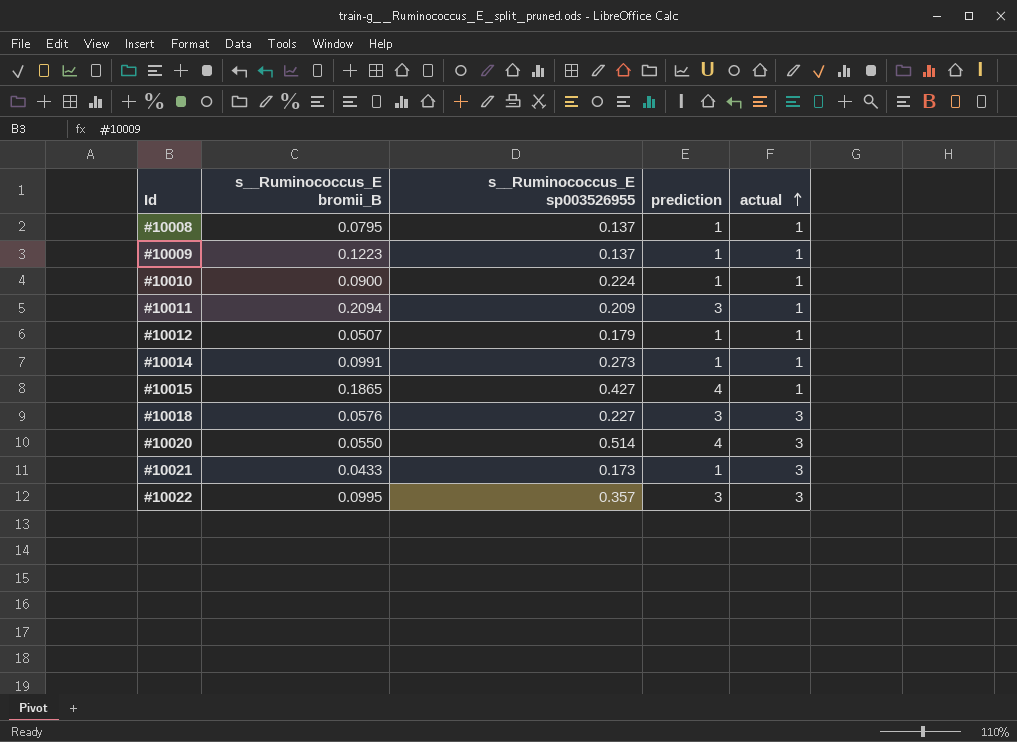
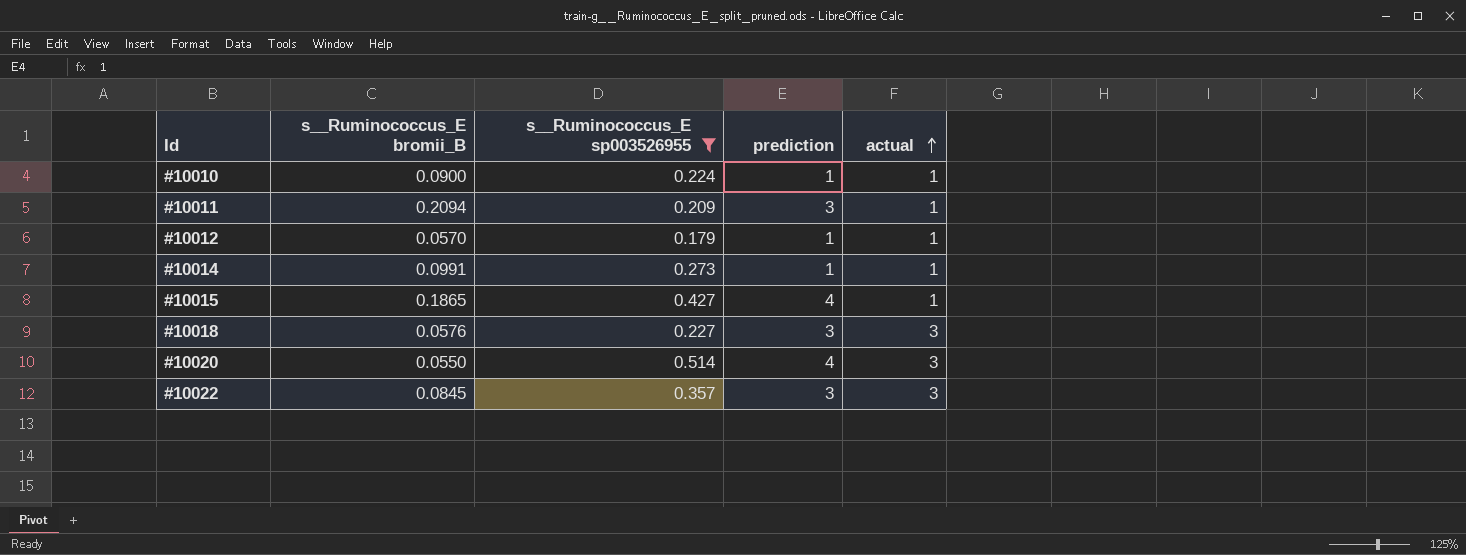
filter: none -> s__Ruminococcus_E sp003526955 >= 0.179
#10012 | s__Ruminococcus_E bromii_B: 0.0507 -> 0.0570
#10022 | s__Ruminococcus_E bromii_B: 0.0995 -> 0.0845

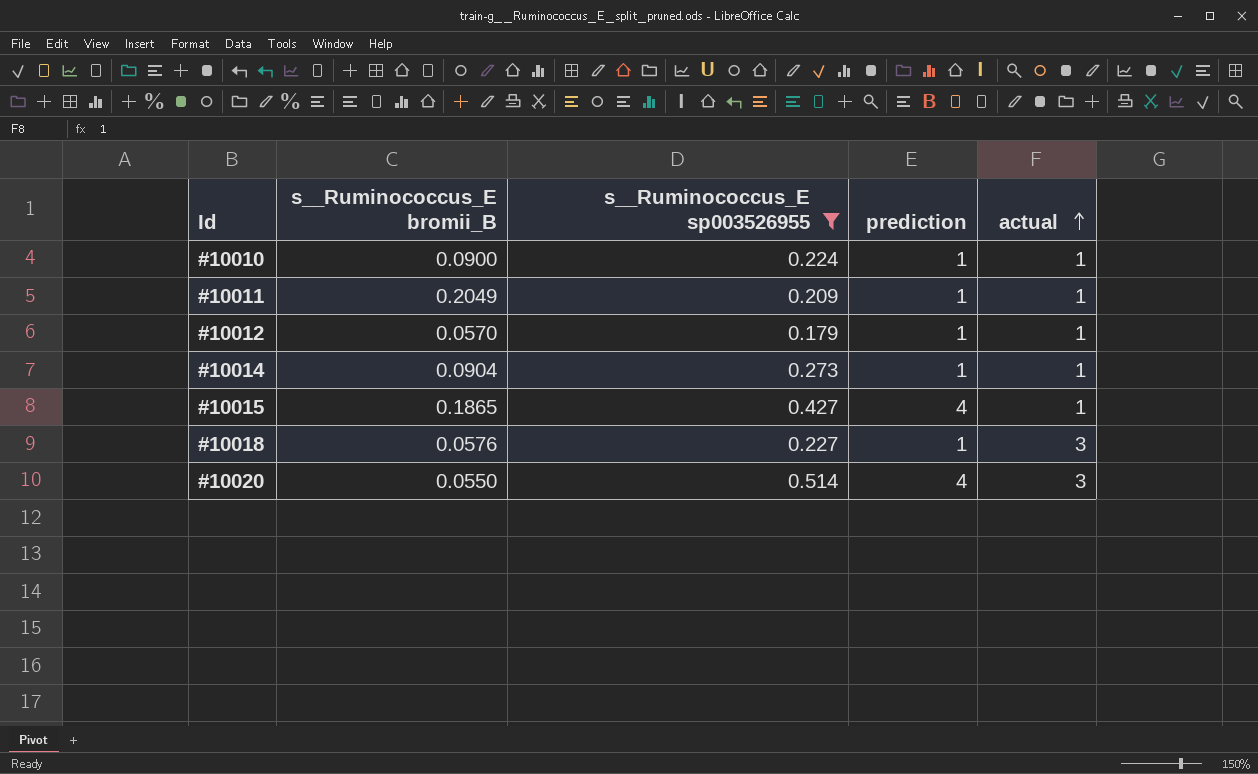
row #10022: 0.0845 | 0.357 | 3 | 3 -> none
#10011 | s__Ruminococcus_E bromii_B: 0.2094 -> 0.2049
#10011 | prediction: 3 -> 1
#10014 | s__Ruminococcus_E bromii_B: 0.0991 -> 0.0904
#10018 | prediction: 3 -> 1

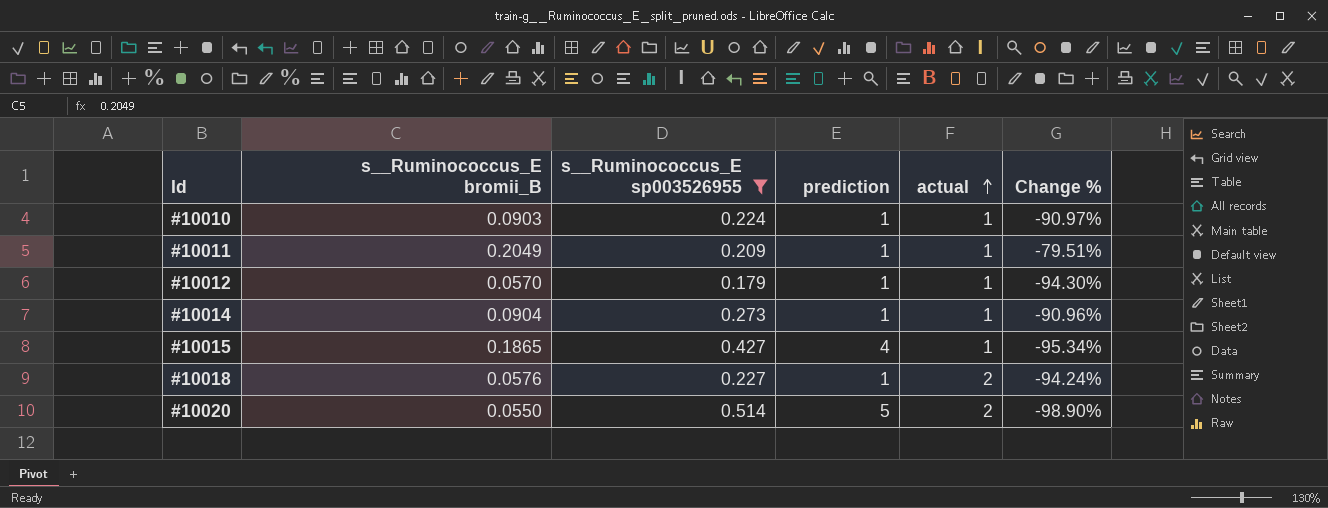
column Change % | formula: none -> ([s__Ruminococcus_E bromii_B] - [prediction]) / [prediction]
#10010 | s__Ruminococcus_E bromii_B: 0.0900 -> 0.0903
#10018 | actual: 3 -> 2
#10020 | prediction: 4 -> 5
#10020 | actual: 3 -> 2

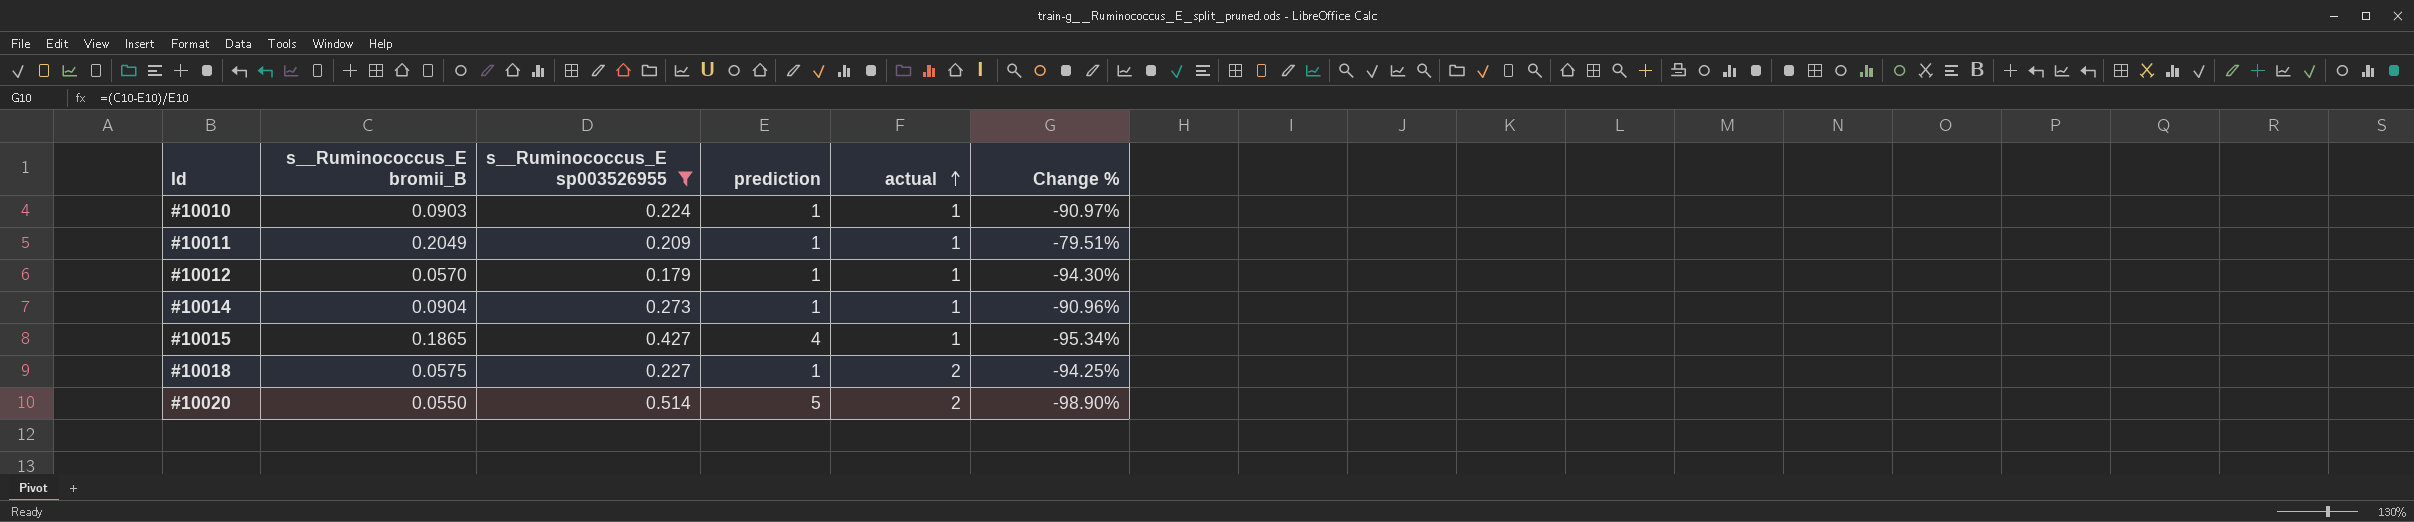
#10018 | s__Ruminococcus_E bromii_B: 0.0576 -> 0.0575
#10018 | Change %: -94.24% -> -94.25%

